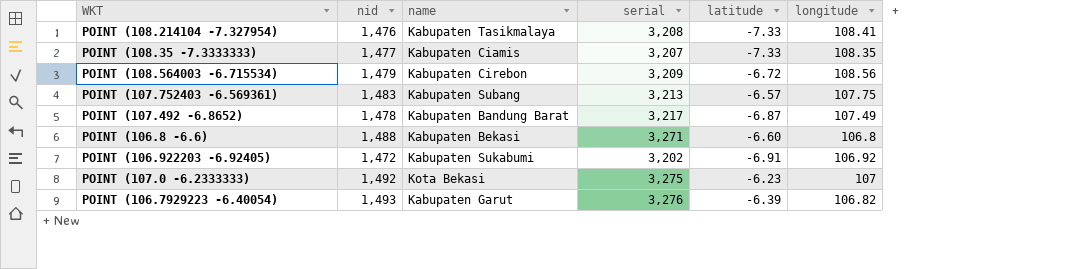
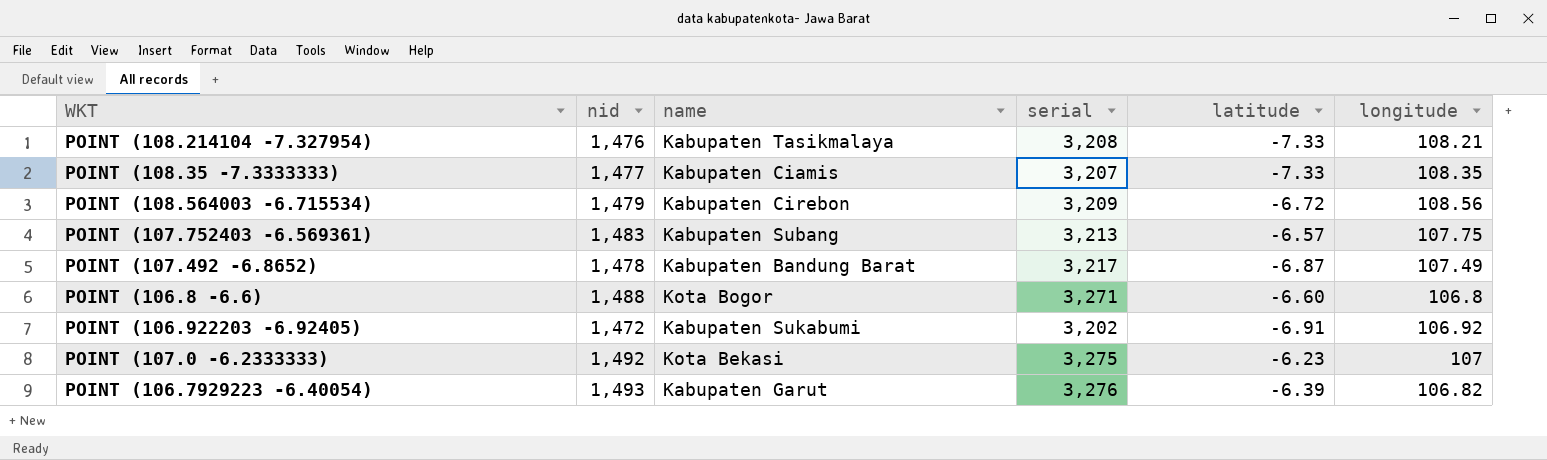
POINT (108.214104 -7.327954) | longitude: 108.41 -> 108.21
POINT (106.8 -6.6) | name: Kabupaten Bekasi -> Kota Bogor

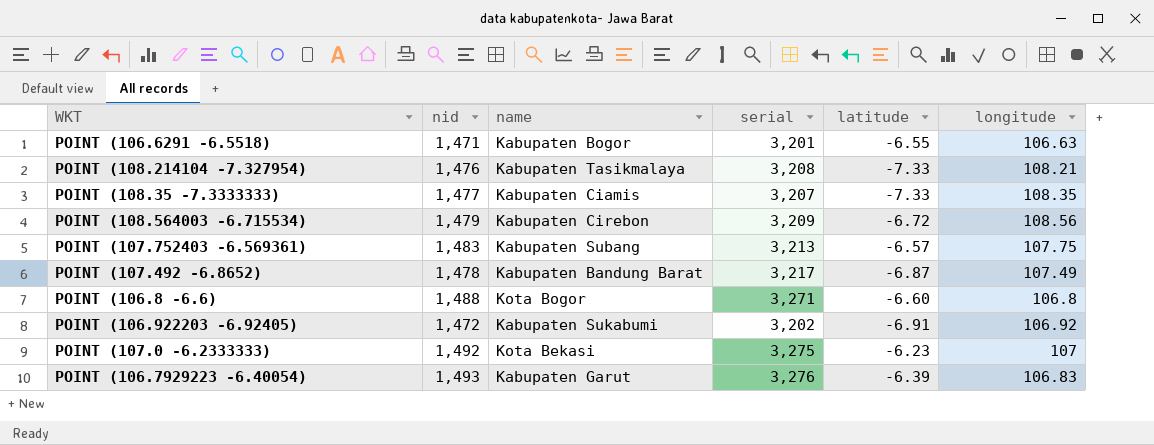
row POINT (106.6291 -6.5518): none -> 1,471 | Kabupaten Bogor | 3,201 | -6.55 | 106.63
POINT (106.7929223 -6.40054) | longitude: 106.82 -> 106.83

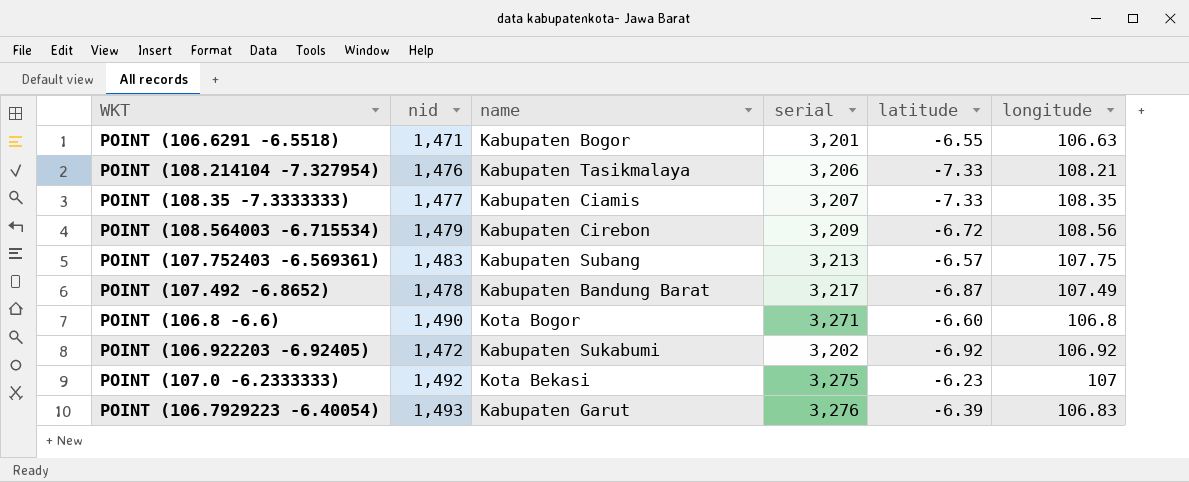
POINT (108.214104 -7.327954) | serial: 3,208 -> 3,206
POINT (106.8 -6.6) | nid: 1,488 -> 1,490
POINT (106.922203 -6.92405) | latitude: -6.91 -> -6.92

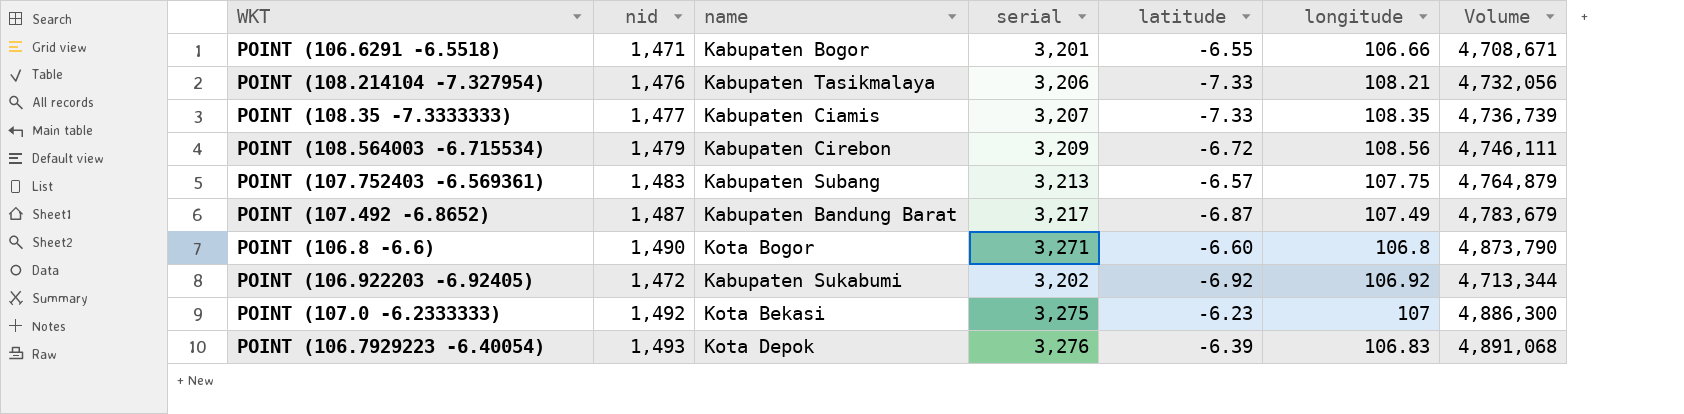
column Volume | formula: none -> [nid] * [serial]
POINT (106.6291 -6.5518) | longitude: 106.63 -> 106.66
POINT (107.492 -6.8652) | nid: 1,478 -> 1,487
POINT (106.7929223 -6.40054) | name: Kabupaten Garut -> Kota Depok

